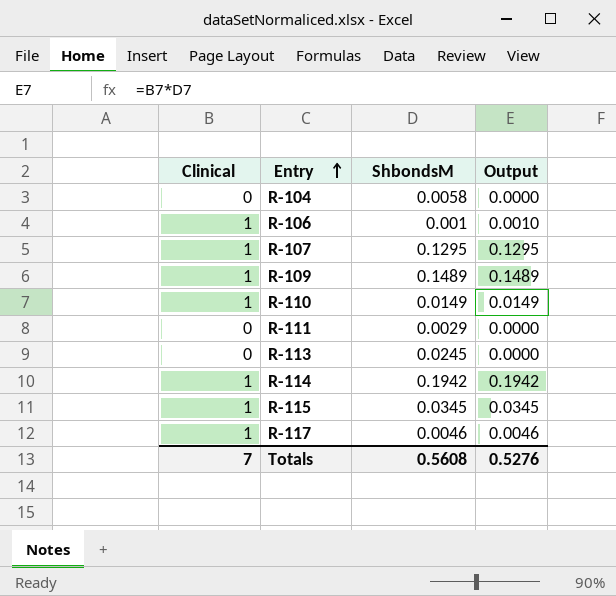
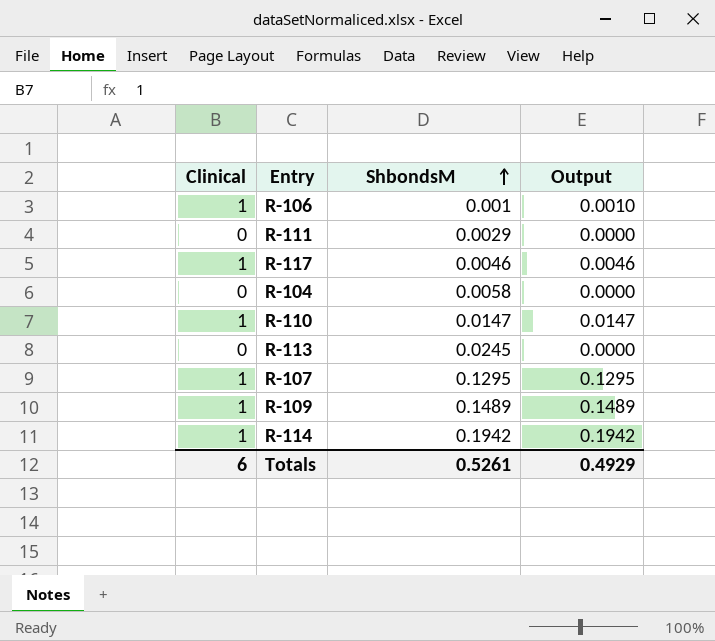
row order: Entry ascending -> ShbondsM ascending
row R-115: 1 | 0.0345 | 0.0345 -> none
R-110 | ShbondsM: 0.0149 -> 0.0147
R-110 | Output: 0.0149 -> 0.0147
Totals | Clinical: 7 -> 6
Totals | ShbondsM: 0.5608 -> 0.5261
Totals | Output: 0.5276 -> 0.4929

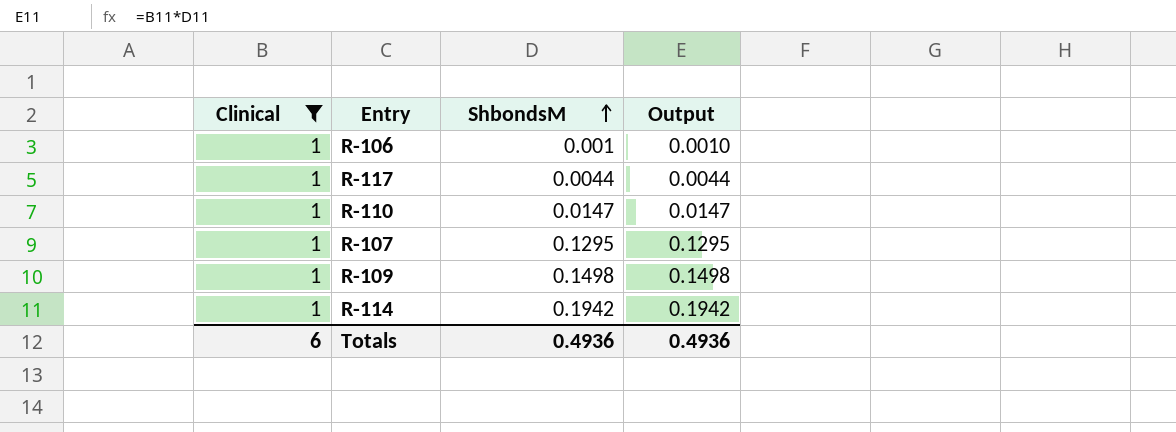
filter: none -> Clinical = 1
R-117 | ShbondsM: 0.0046 -> 0.0044
R-117 | Output: 0.0046 -> 0.0044
R-109 | ShbondsM: 0.1489 -> 0.1498
R-109 | Output: 0.1489 -> 0.1498
Totals | ShbondsM: 0.5261 -> 0.4936
Totals | Output: 0.4929 -> 0.4936

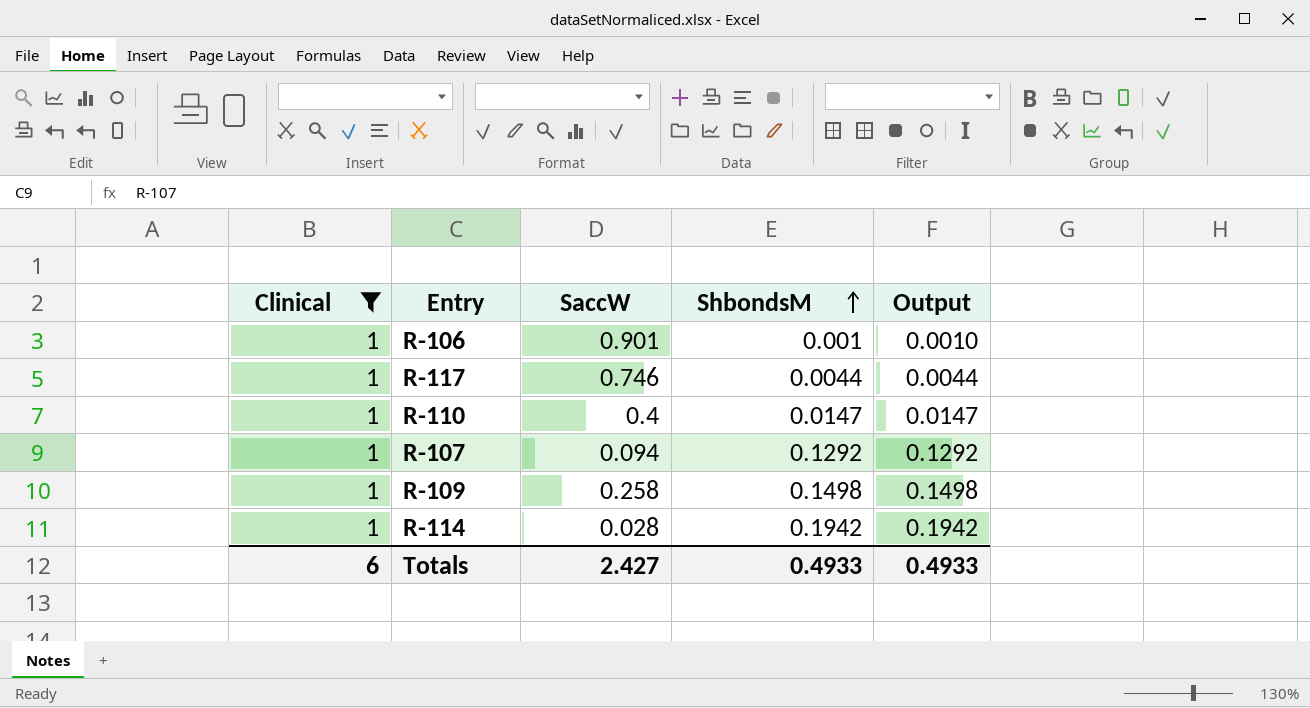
column SaccW | position: none -> 3
R-107 | ShbondsM: 0.1295 -> 0.1292
R-107 | Output: 0.1295 -> 0.1292
Totals | ShbondsM: 0.4936 -> 0.4933
Totals | Output: 0.4936 -> 0.4933

